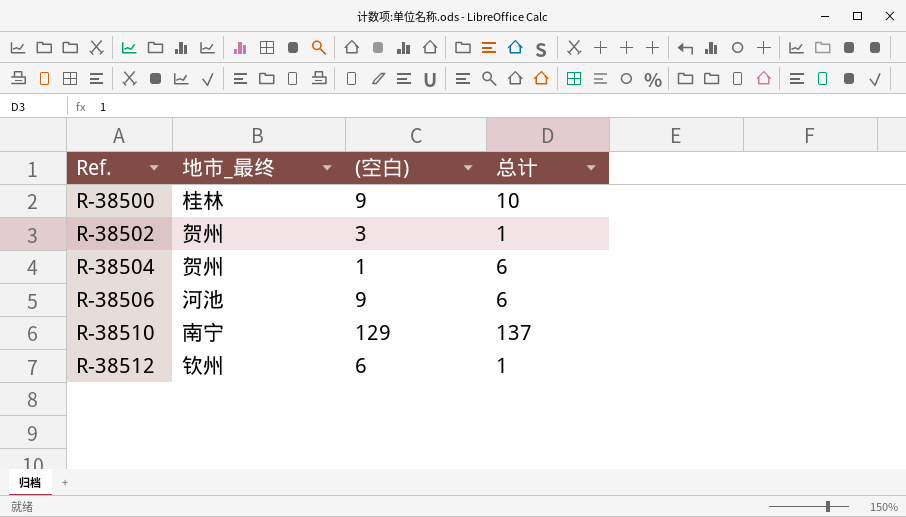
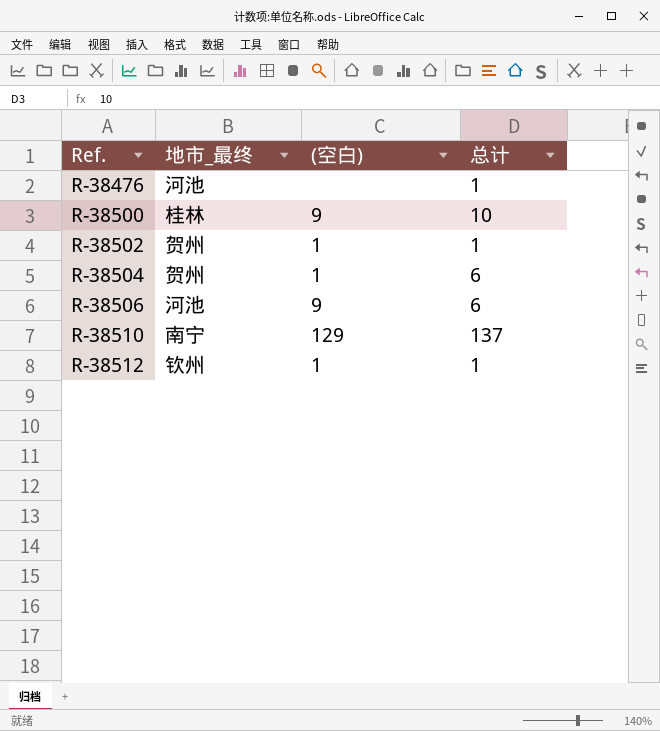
row R-38476: none -> 河池 | none | 1
R-38502 | (空白): 3 -> 1
R-38512 | (空白): 6 -> 1

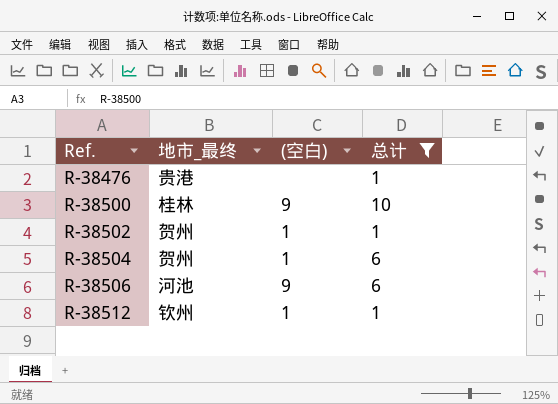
filter: none -> 总计 != 137
R-38476 | 地市_最终: 河池 -> 贵港

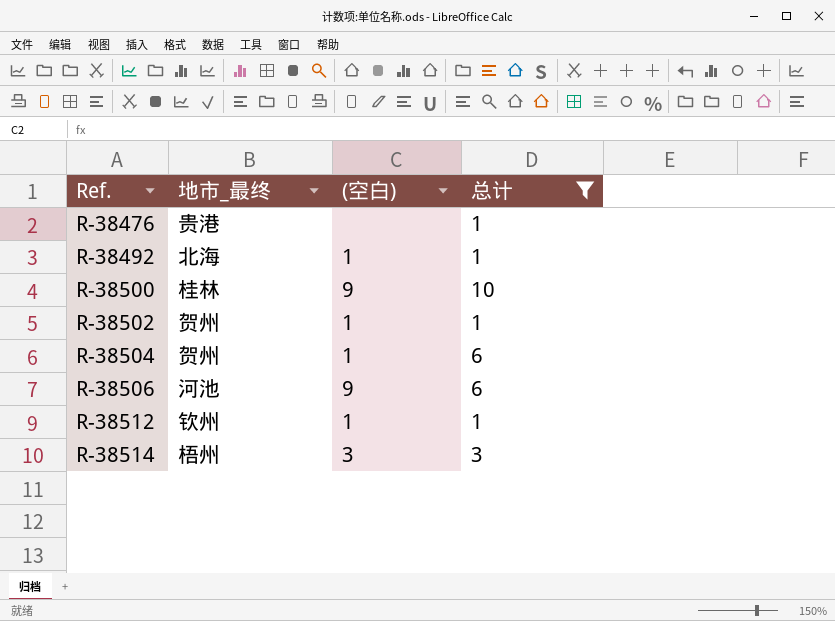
row R-38492: none -> 北海 | 1 | 1
row R-38514: none -> 梧州 | 3 | 3

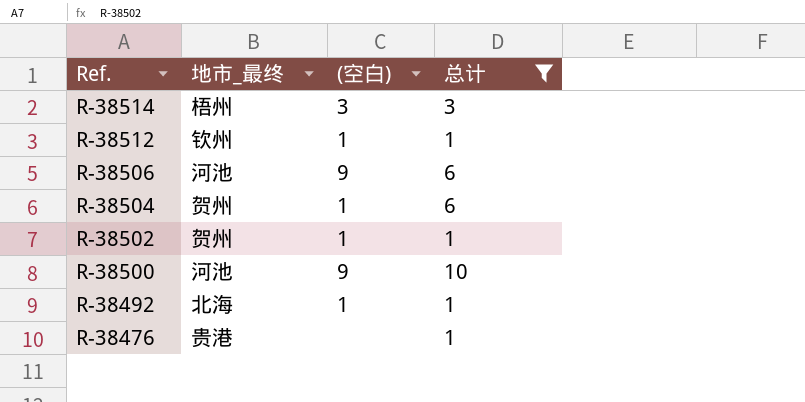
row order: Ref. ascending -> Ref. descending
R-38500 | 地市_最终: 桂林 -> 河池

